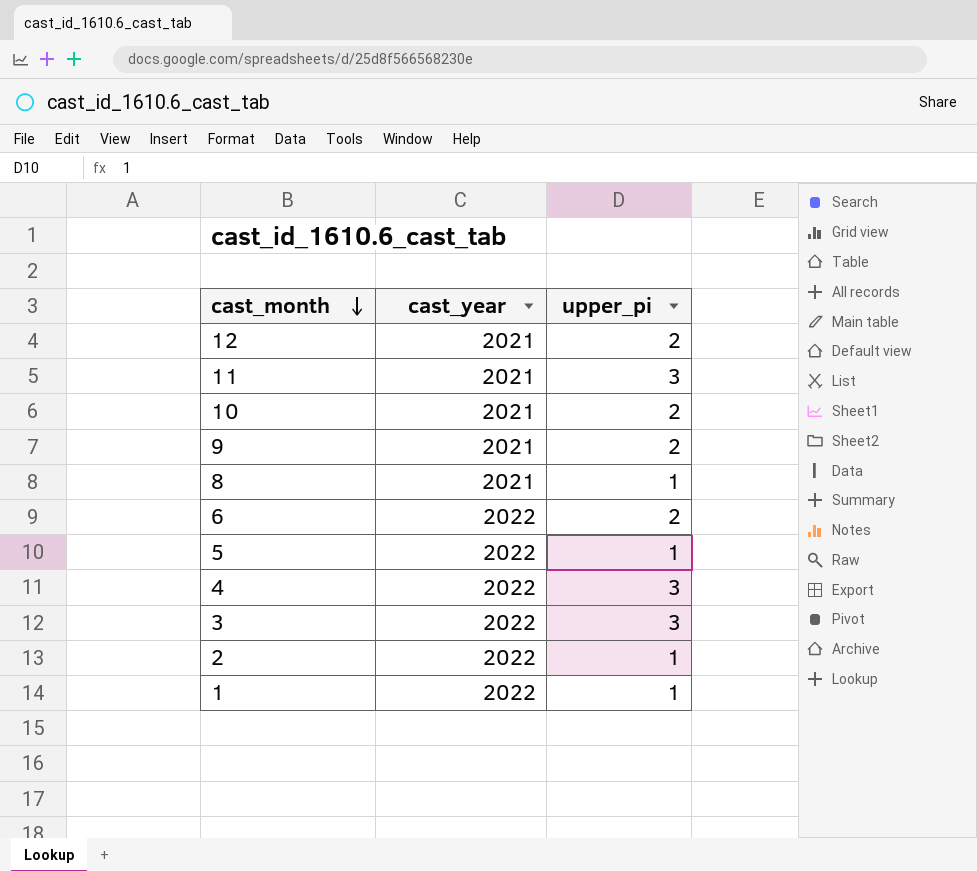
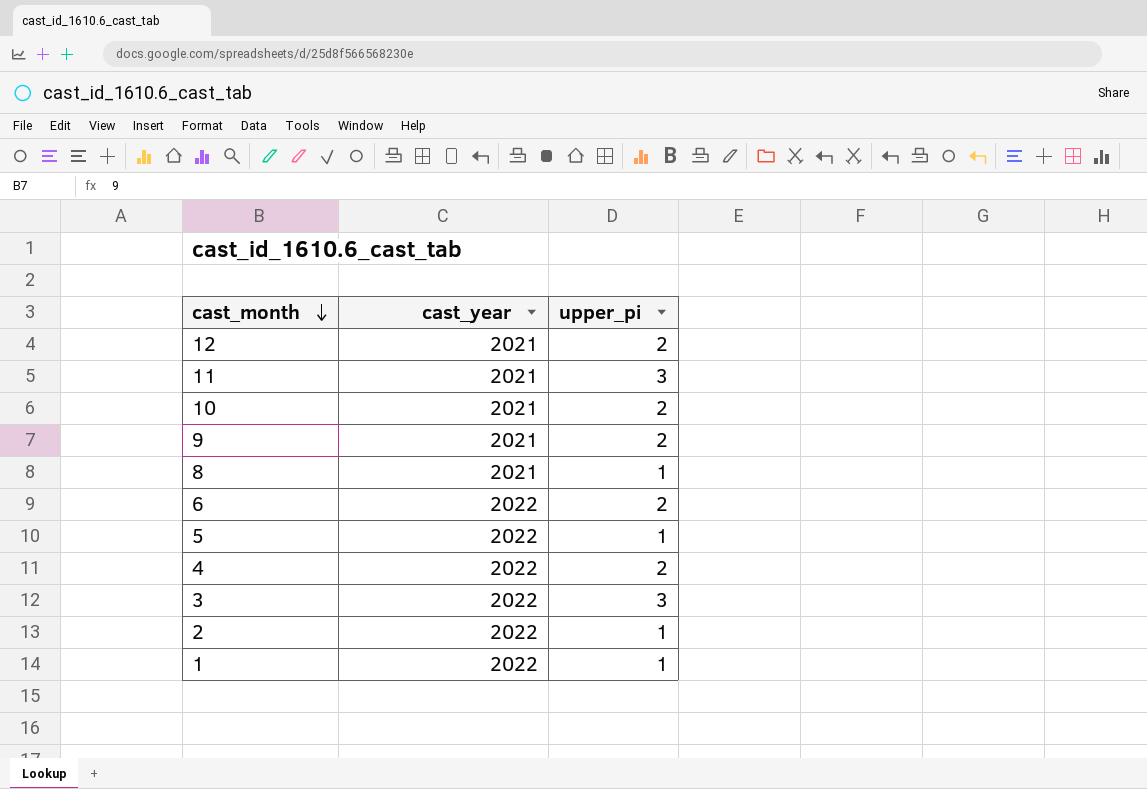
4 | upper_pi: 3 -> 2

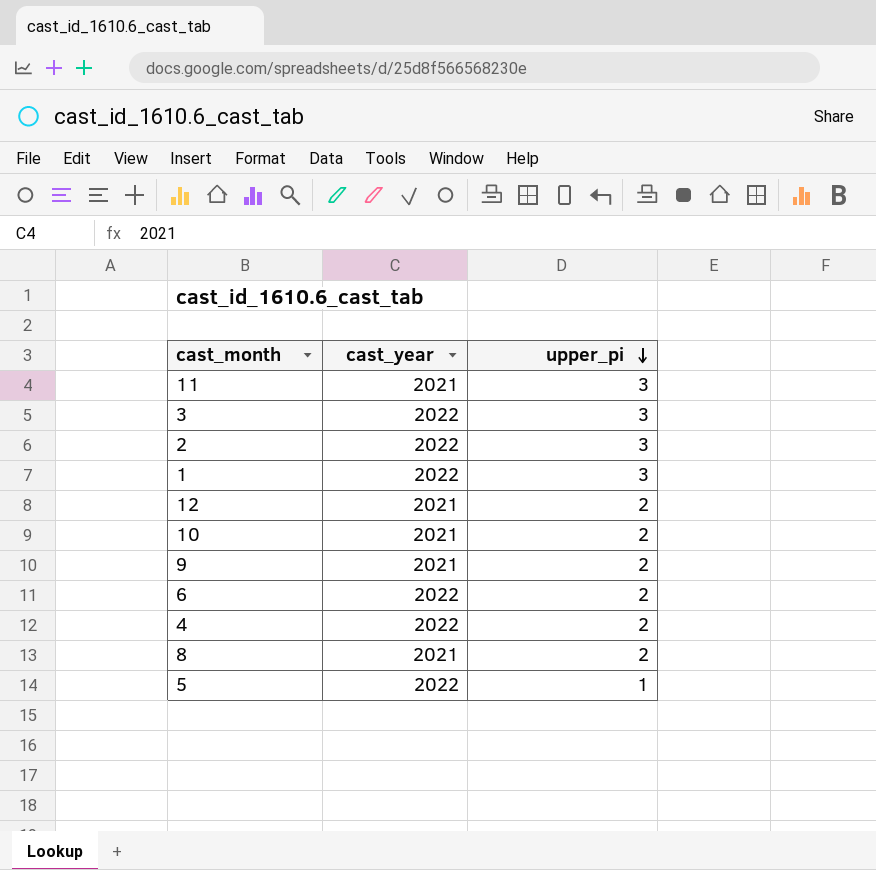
row order: cast_month descending -> upper_pi descending
2 | upper_pi: 1 -> 3
1 | upper_pi: 1 -> 3
8 | upper_pi: 1 -> 2

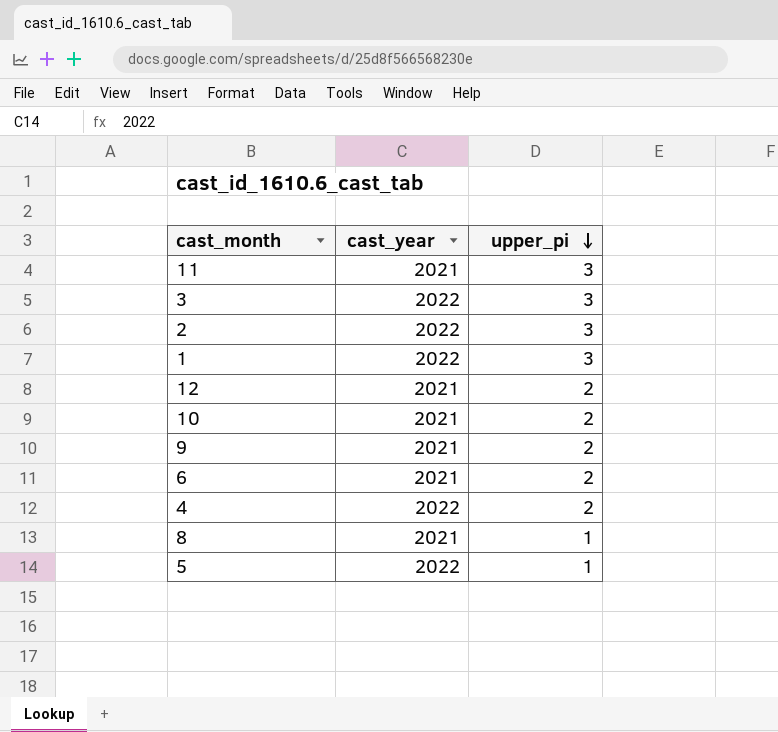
6 | cast_year: 2022 -> 2021
8 | upper_pi: 2 -> 1

